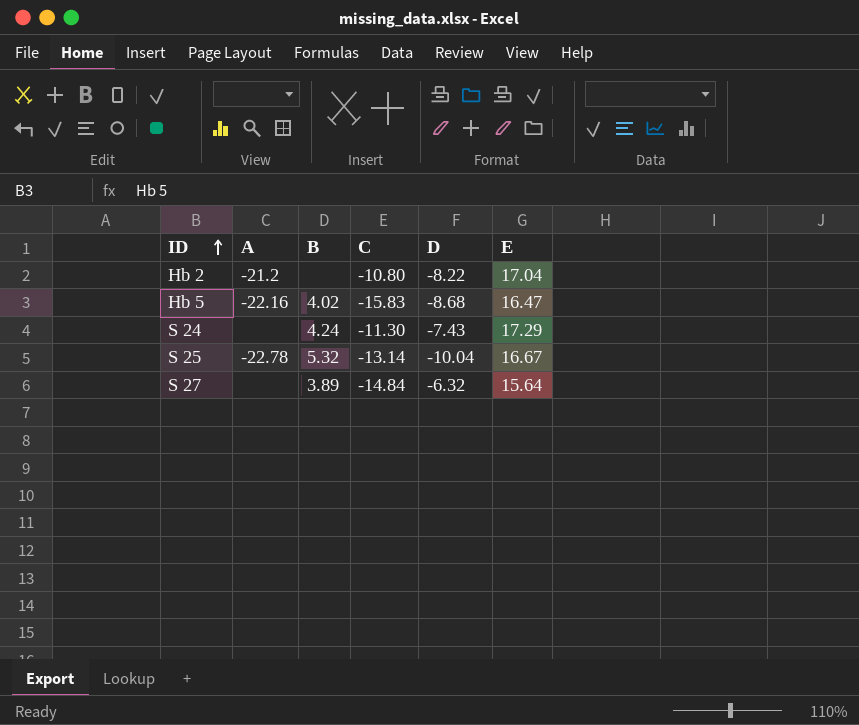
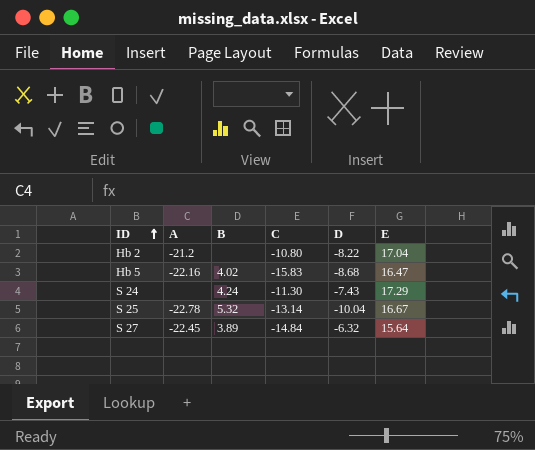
S 27 | A: none -> -22.45

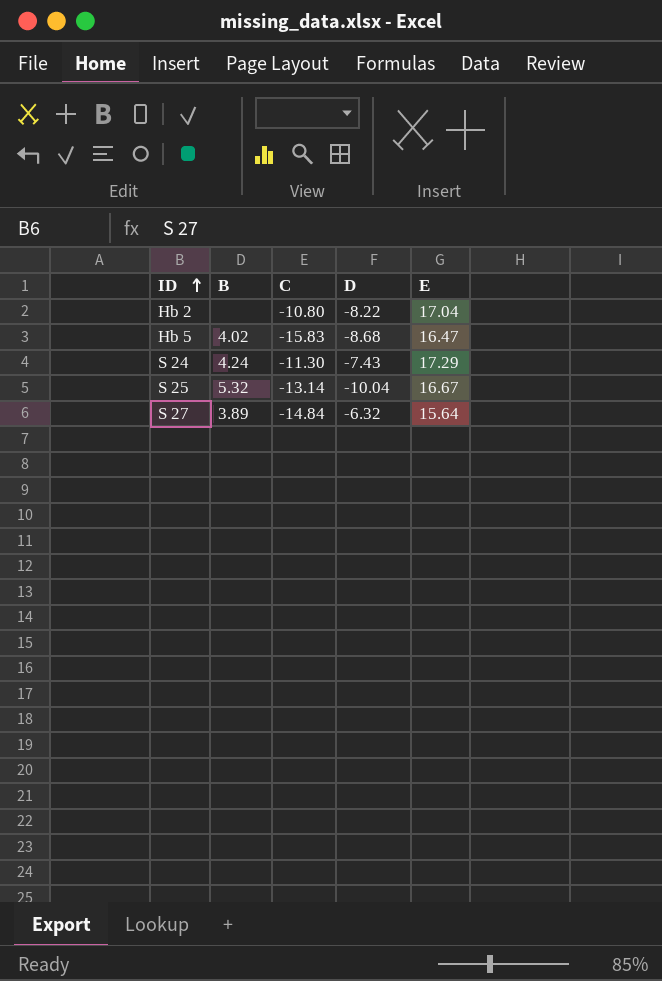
column A | position: 2 -> none

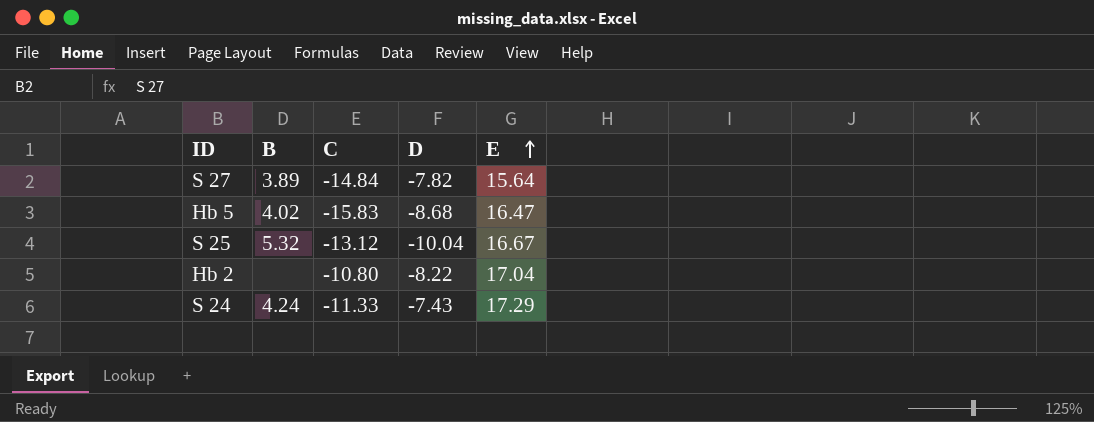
row order: ID ascending -> E ascending
S 27 | D: -6.32 -> -7.82
S 25 | C: -13.14 -> -13.12
S 24 | C: -11.30 -> -11.33

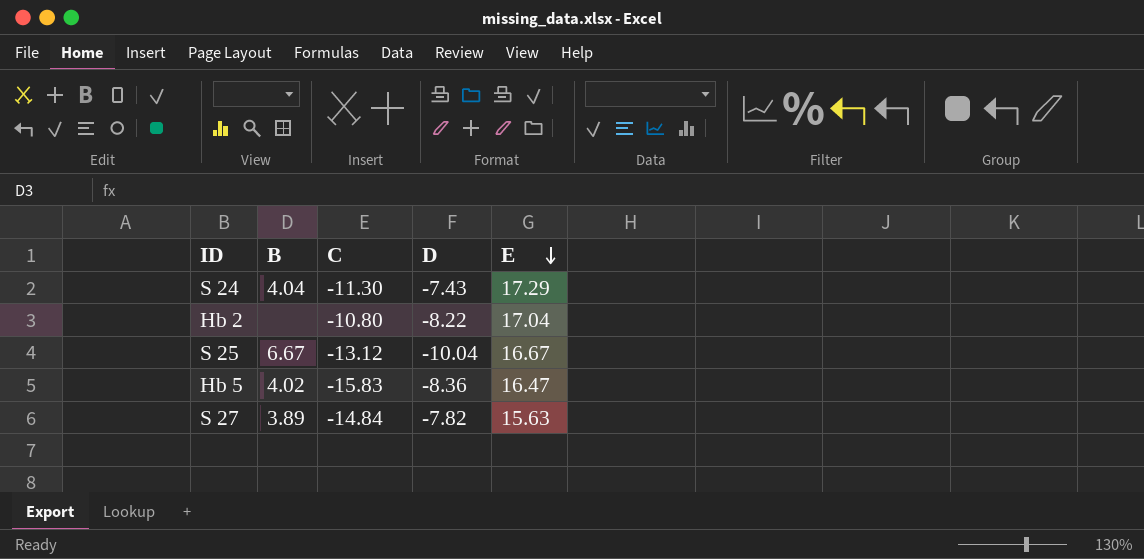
row order: E ascending -> E descending
S 24 | B: 4.24 -> 4.04
S 24 | C: -11.33 -> -11.30
S 25 | B: 5.32 -> 6.67
Hb 5 | D: -8.68 -> -8.36
S 27 | E: 15.64 -> 15.63

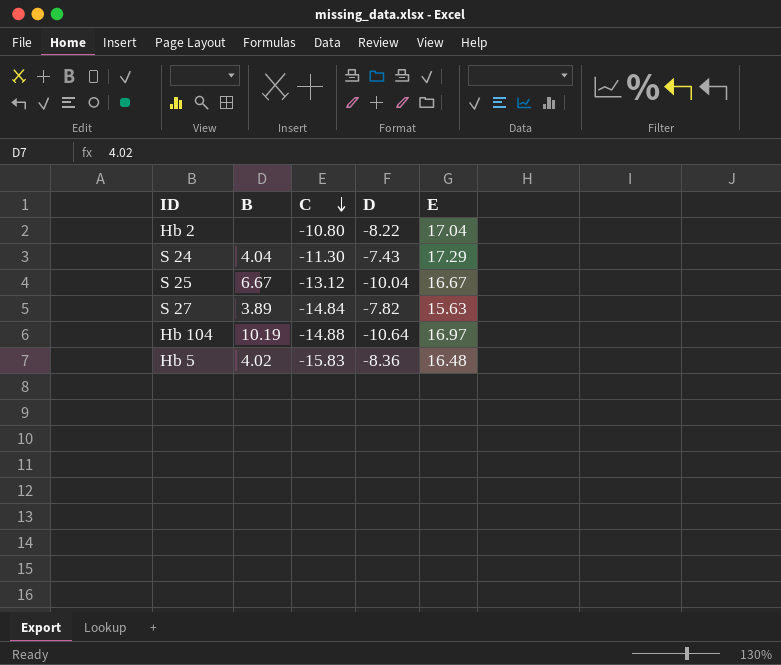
row order: E descending -> C descending
row Hb 104: none -> 10.19 | -14.88 | -10.64 | 16.97
Hb 5 | E: 16.47 -> 16.48

